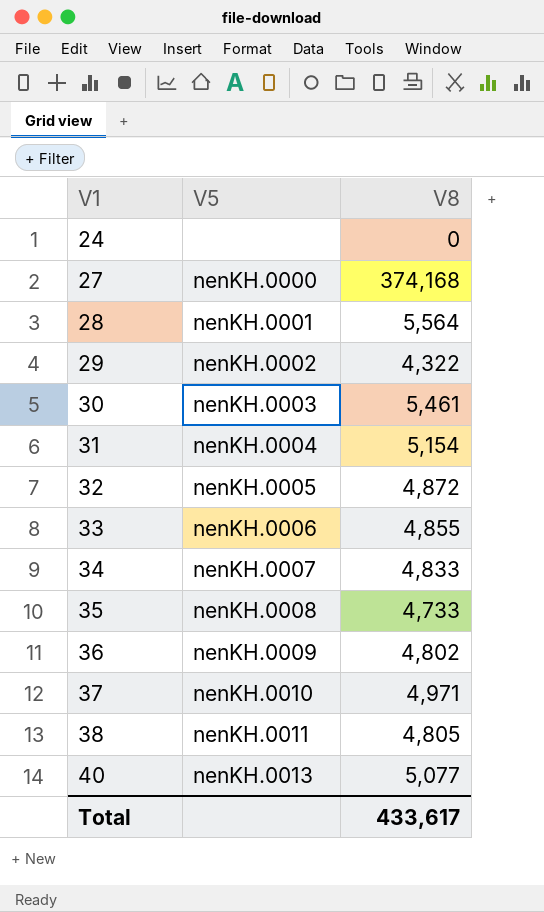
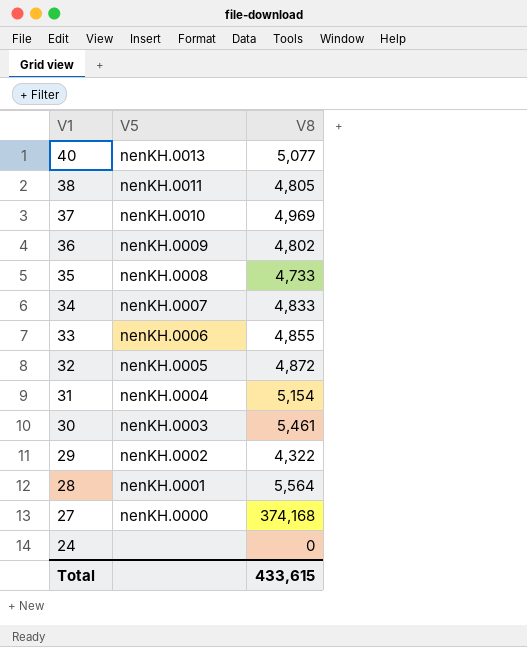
row order: V1 ascending -> V1 descending
37 | V8: 4,971 -> 4,969
Total | V8: 433,617 -> 433,615

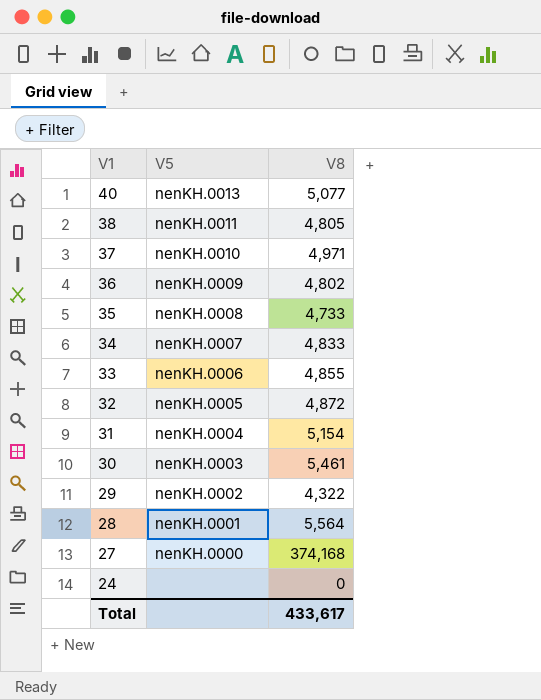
37 | V8: 4,969 -> 4,971
Total | V8: 433,615 -> 433,617

